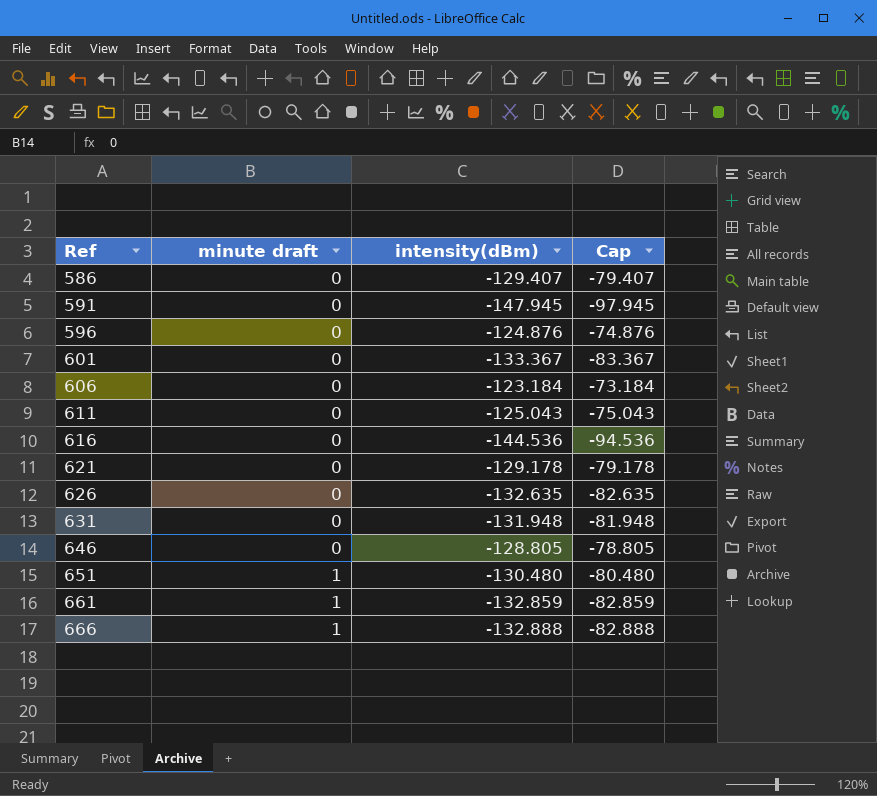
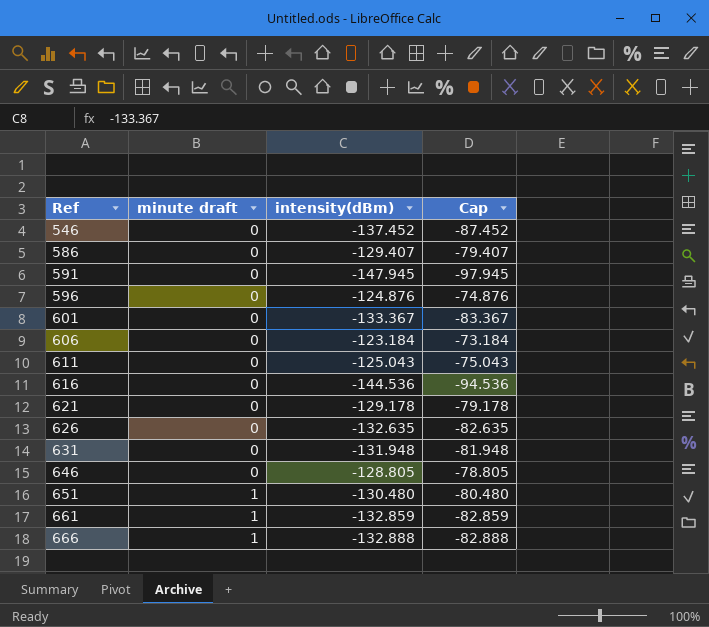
row 546: none -> 0 | -137.452 | -87.452

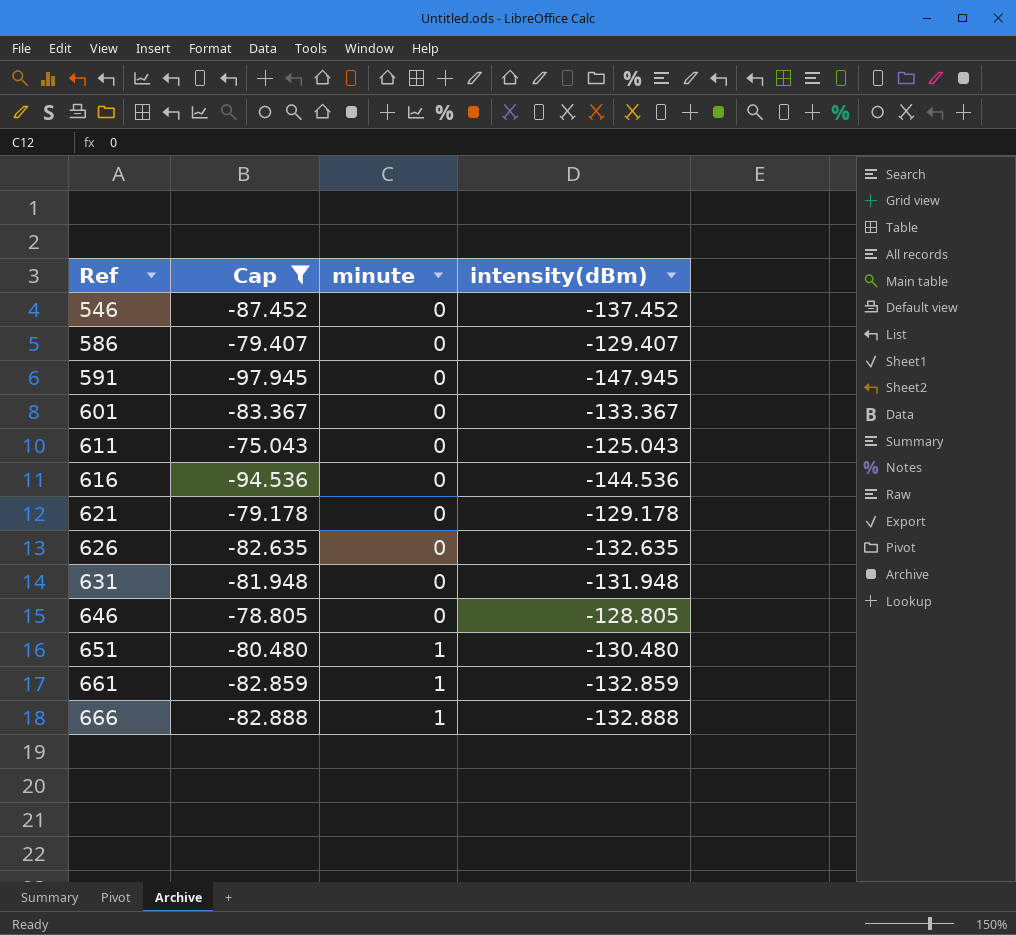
filter: none -> Cap <= -75.043
column Cap | position: 4 -> 2
column name: minute draft -> minute

